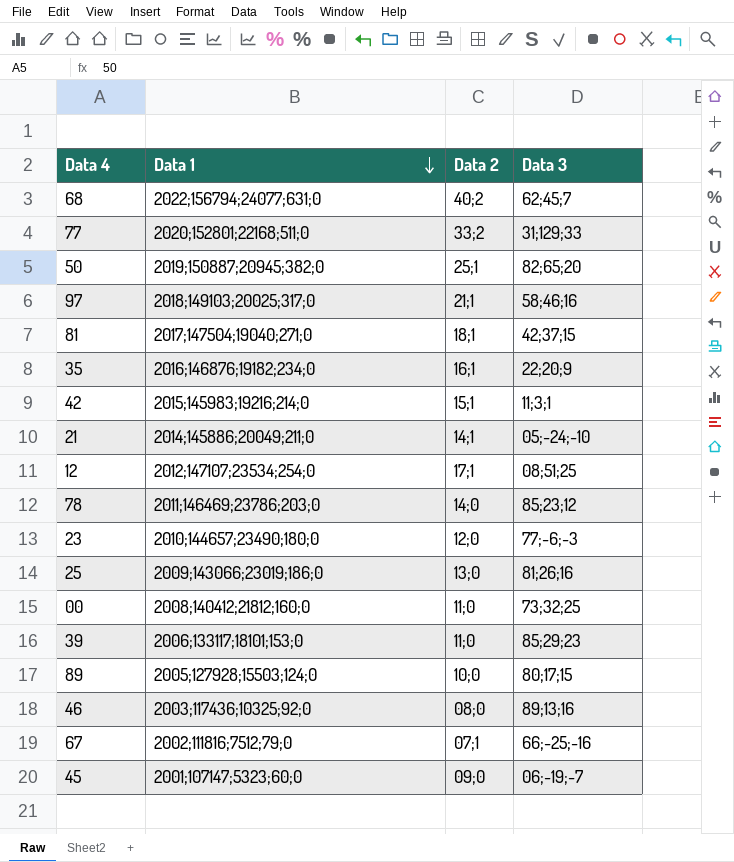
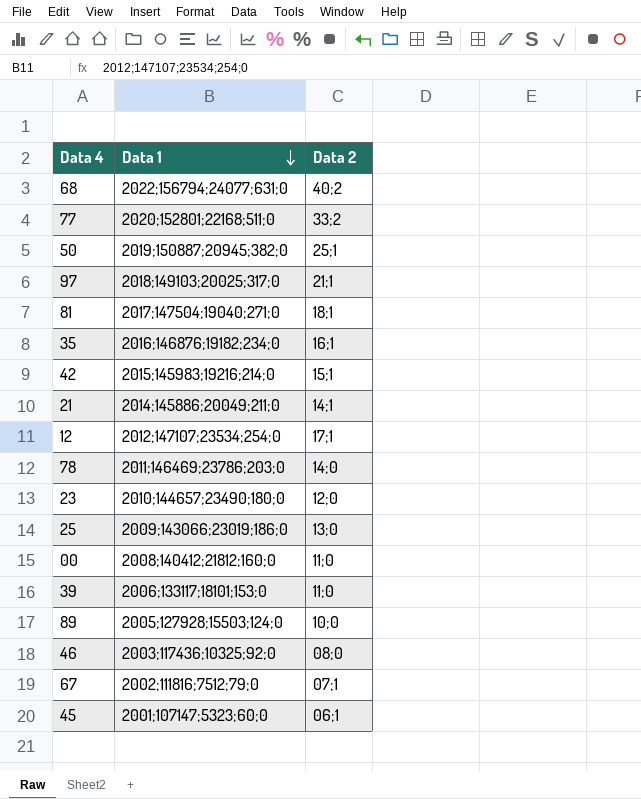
column Data 3 | position: 4 -> none
45 | Data 2: 09;0 -> 06;1

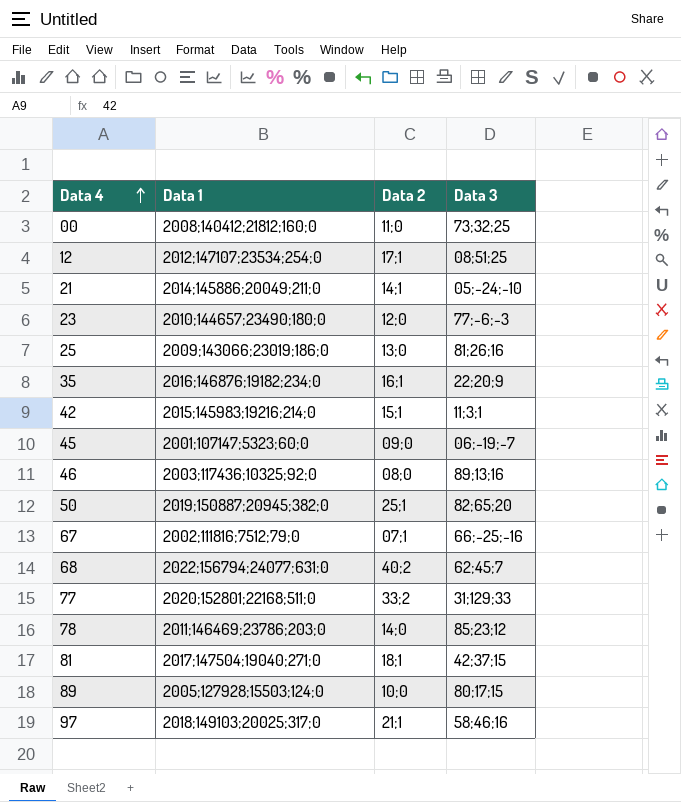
row order: Data 1 descending -> Data 4 ascending
column Data 3 | position: none -> 4
row 39: 2006;133117;18101;153;0 | 11;0 -> none
45 | Data 2: 06;1 -> 09;0

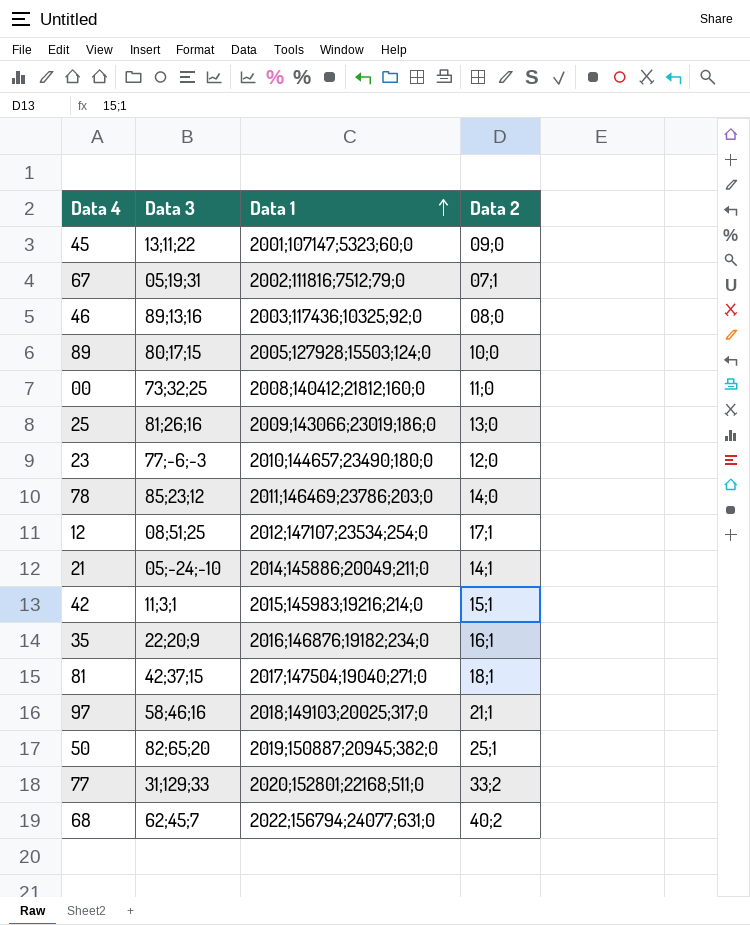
row order: Data 4 ascending -> Data 1 ascending
column Data 3 | position: 4 -> 2
45 | Data 3: 06;-19;-7 -> 13;11;22
67 | Data 3: 66;-25;-16 -> 05;19;31

